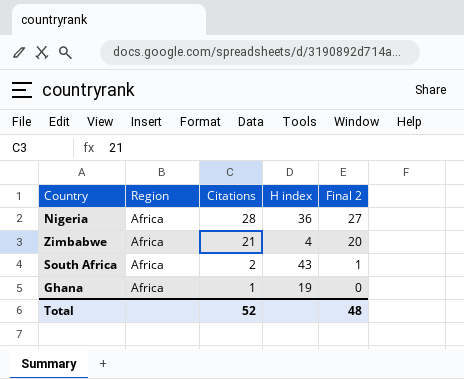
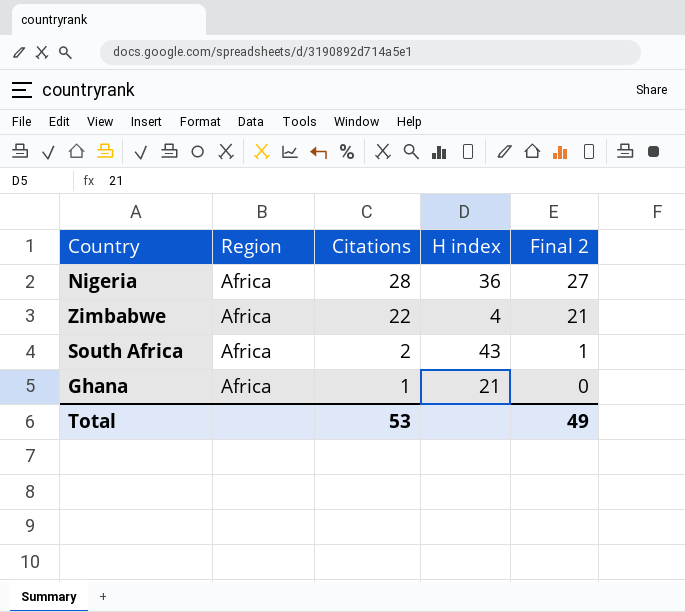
Zimbabwe | Citations: 21 -> 22
Zimbabwe | Final 2: 20 -> 21
Ghana | H index: 19 -> 21
Total | Citations: 52 -> 53
Total | Final 2: 48 -> 49

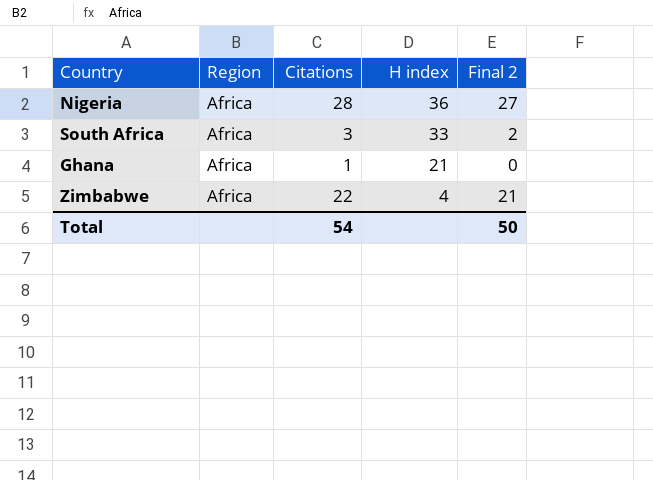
row order: Citations descending -> H index descending
South Africa | Citations: 2 -> 3
South Africa | H index: 43 -> 33
South Africa | Final 2: 1 -> 2
Total | Citations: 53 -> 54
Total | Final 2: 49 -> 50

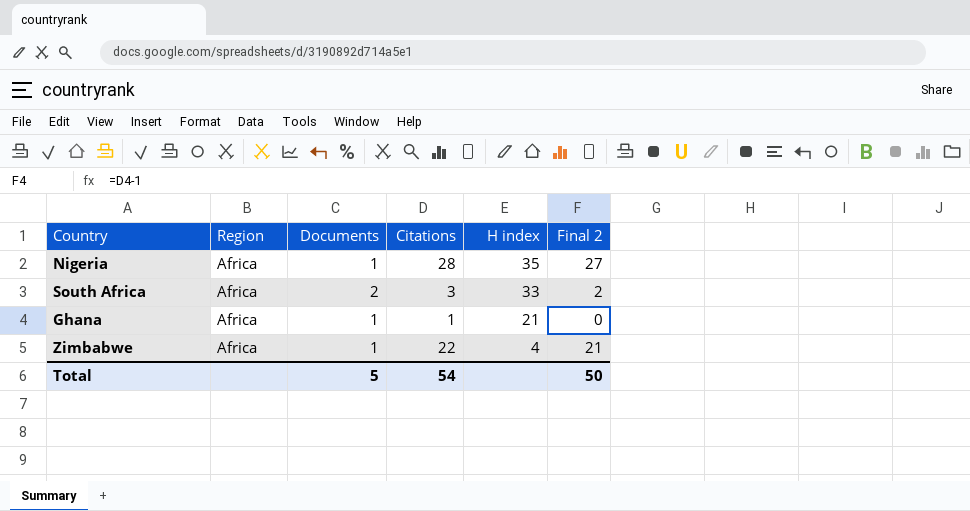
column Documents | position: none -> 3
Nigeria | H index: 36 -> 35

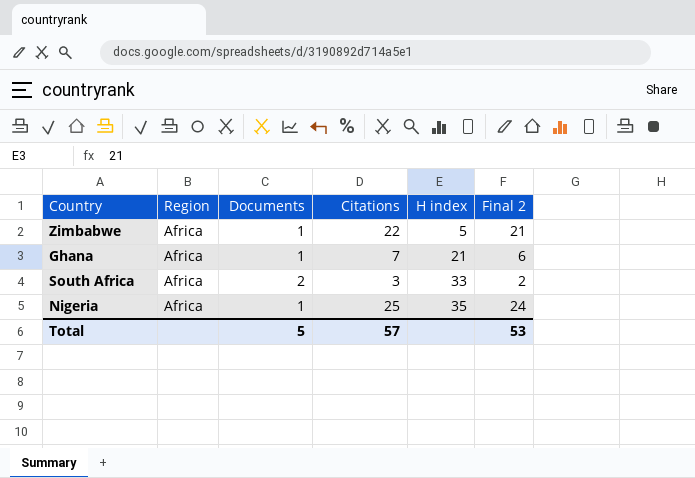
row order: H index descending -> H index ascending
Zimbabwe | H index: 4 -> 5
Ghana | Citations: 1 -> 7
Ghana | Final 2: 0 -> 6
Nigeria | Citations: 28 -> 25
Nigeria | Final 2: 27 -> 24
Total | Citations: 54 -> 57
Total | Final 2: 50 -> 53

